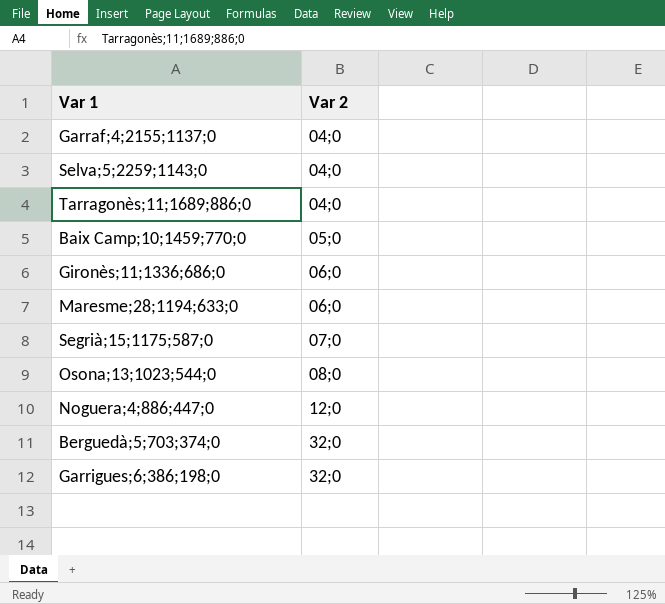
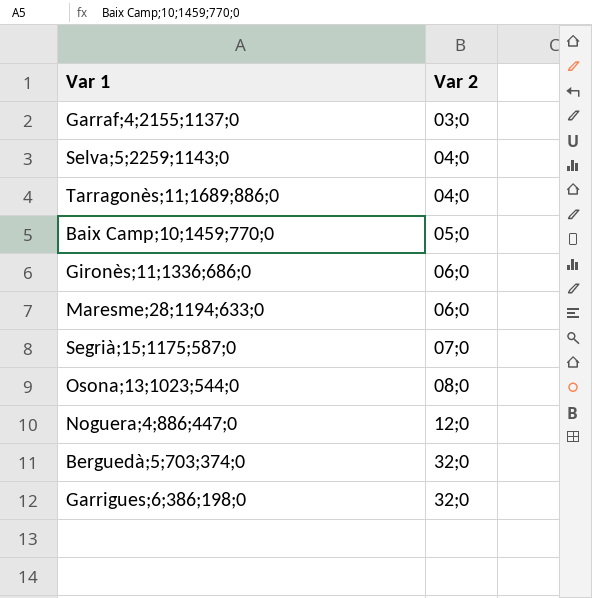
Garraf;4;2155;1137;0 | Var 2: 04;0 -> 03;0

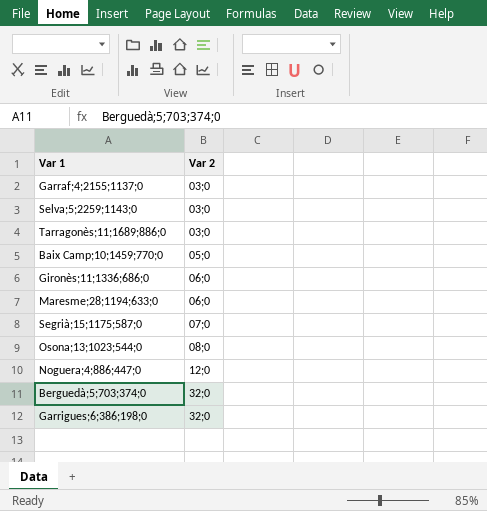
Selva;5;2259;1143;0 | Var 2: 04;0 -> 03;0
Tarragonès;11;1689;886;0 | Var 2: 04;0 -> 03;0

